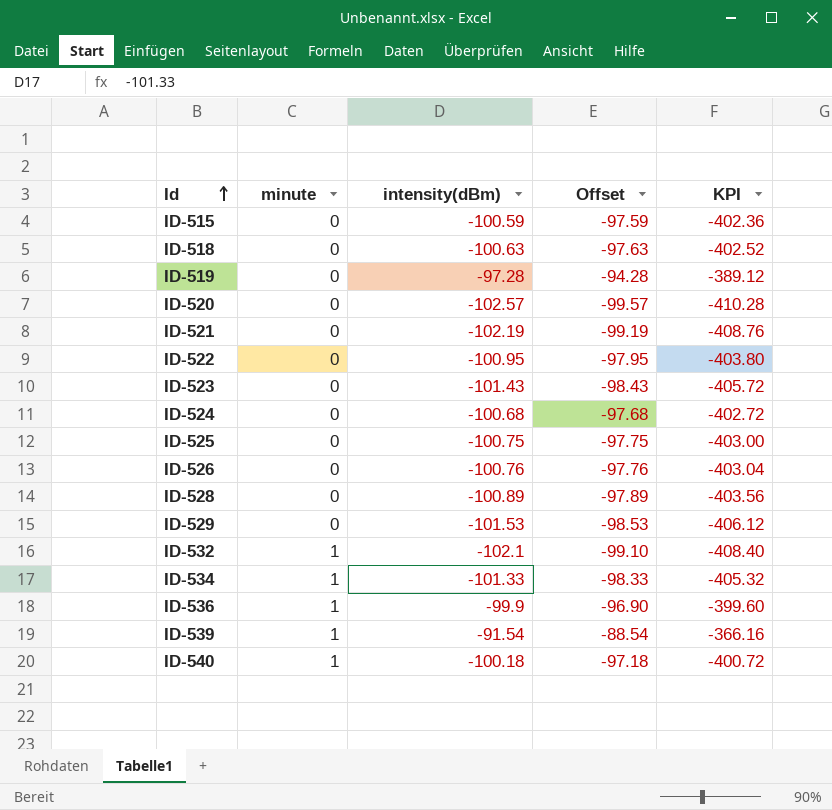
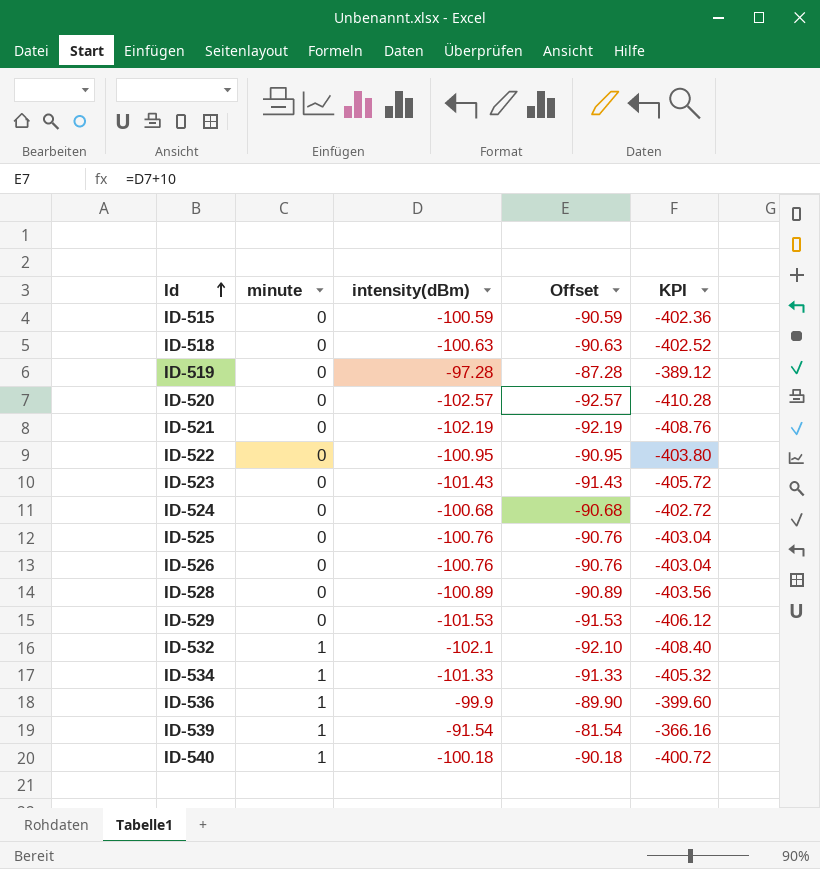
column Offset | formula: [intensity(dBm)] + 3 -> [intensity(dBm)] + 10
ID-525 | intensity(dBm): -100.75 -> -100.76
ID-525 | KPI: -403.00 -> -403.04

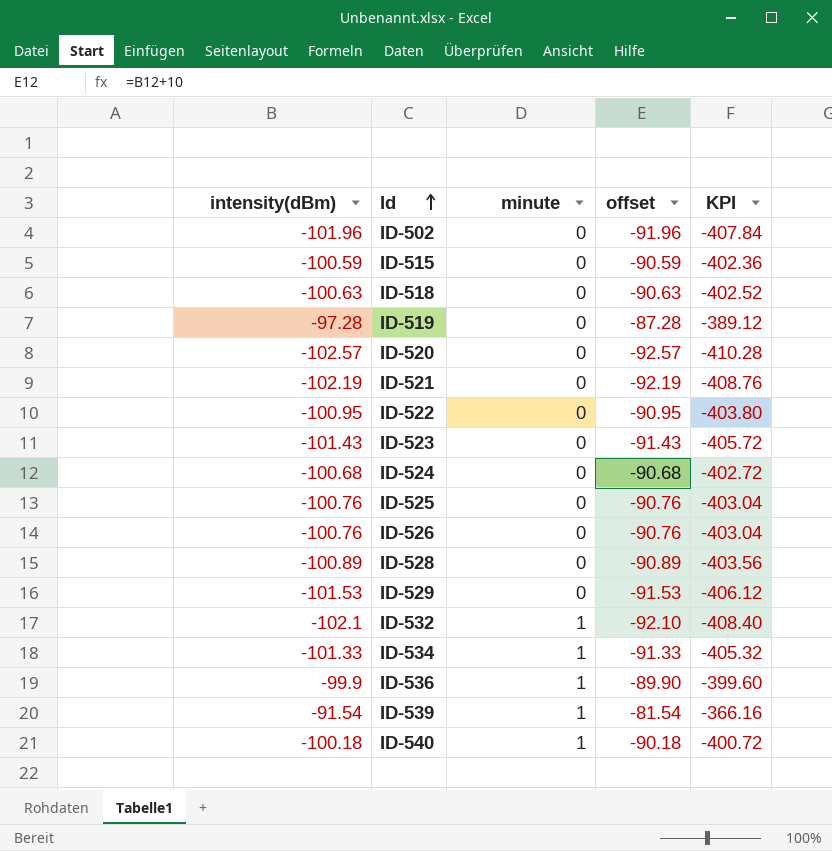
column intensity(dBm) | position: 3 -> 1
column name: Offset -> offset
row ID-502: none -> -101.96 | 0 | -91.96 | -407.84

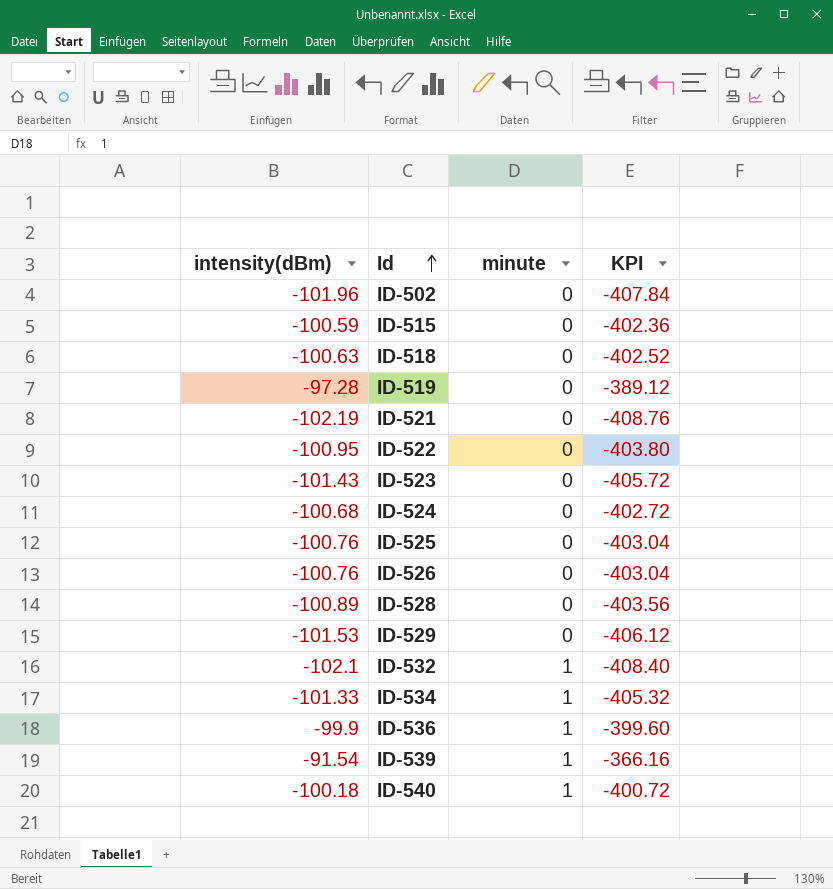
column offset | formula: [intensity(dBm)] + 10 -> none
row ID-520: -102.57 | 0 | -92.57 | -410.28 -> none

